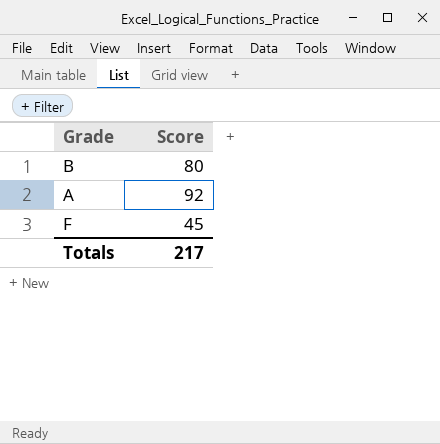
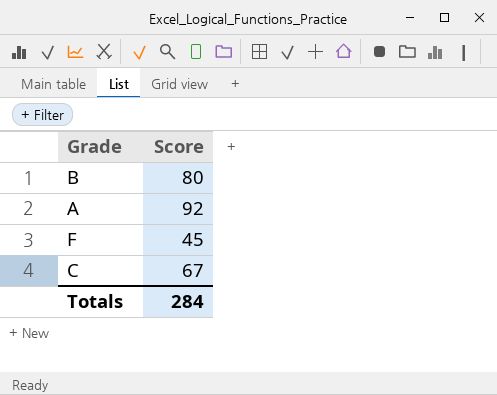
row C: none -> 67
Totals | Score: 217 -> 284

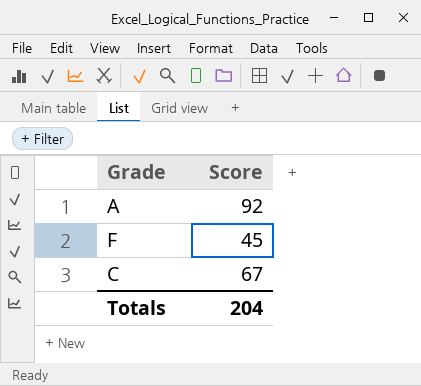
row B: 80 -> none
Totals | Score: 284 -> 204

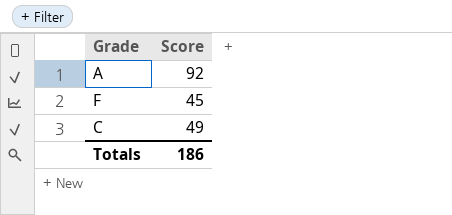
C | Score: 67 -> 49
Totals | Score: 204 -> 186

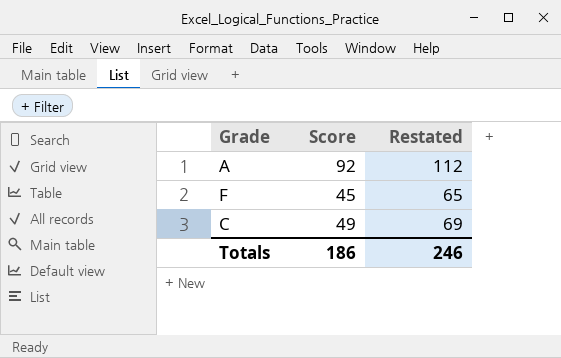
column Restated | formula: none -> [Score] + 20

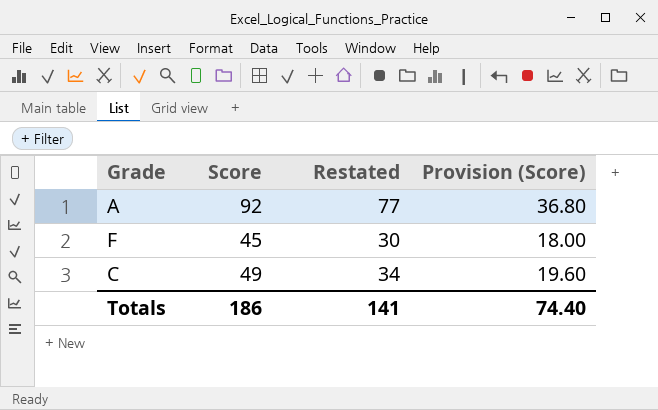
column Restated | formula: [Score] + 20 -> [Score] - 15
column Provision (Score) | formula: none -> [Score] * 0.4
Totals | Restated: 246 -> 141

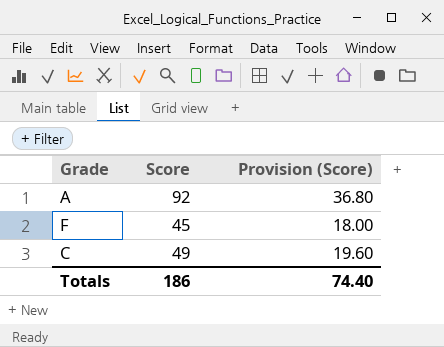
column Restated | formula: [Score] - 15 -> none

